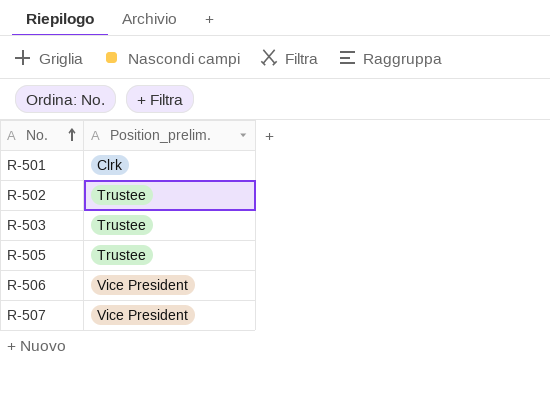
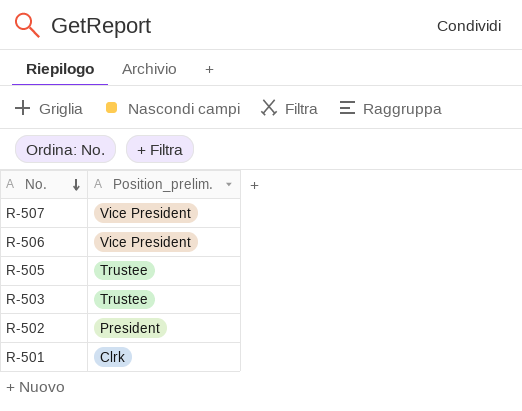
row order: No. ascending -> No. descending
R-502 | Position_prelim.: Trustee -> President

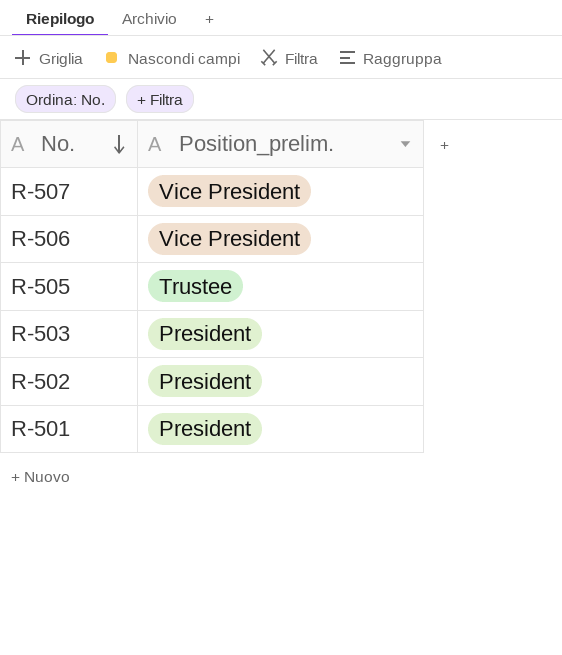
R-503 | Position_prelim.: Trustee -> President
R-501 | Position_prelim.: Clrk -> President

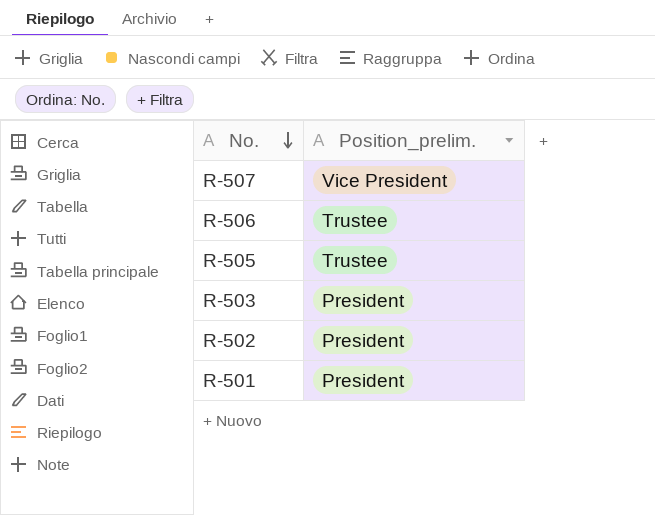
R-506 | Position_prelim.: Vice President -> Trustee

